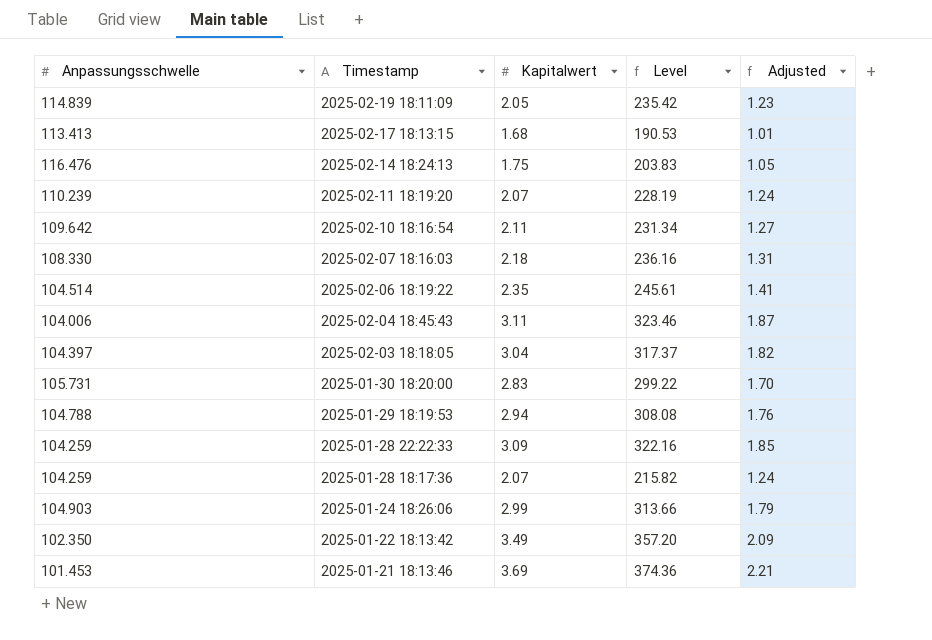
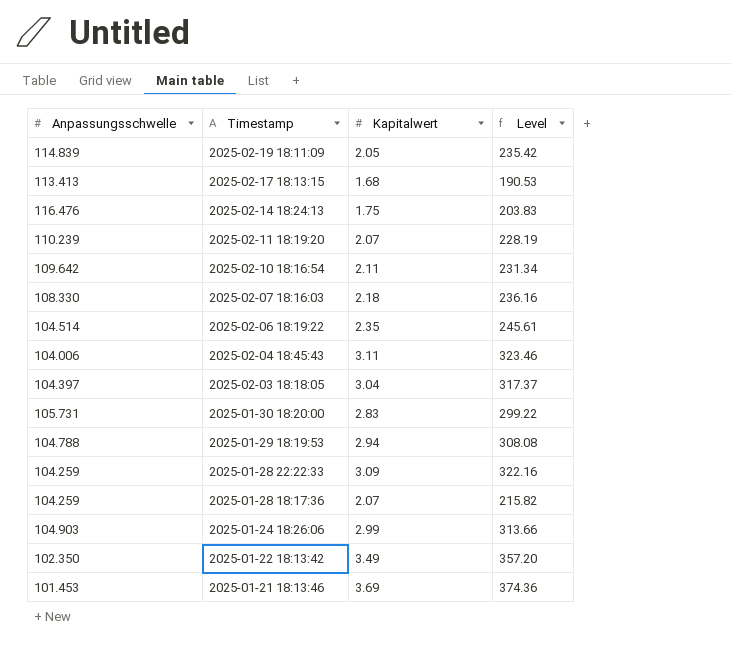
column Adjusted | formula: [Kapitalwert] * 0.6 -> none

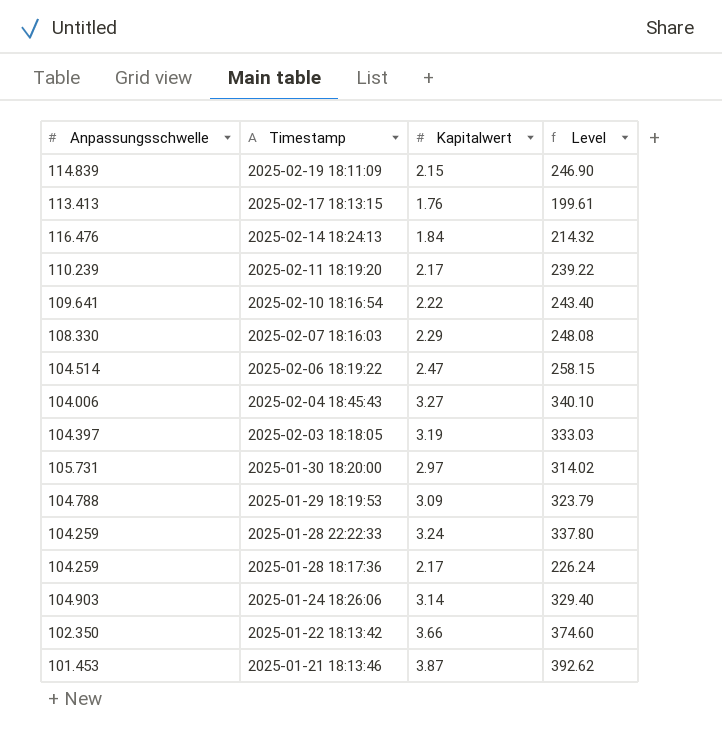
2025-02-19 18:11:09 | Kapitalwert: 2.05 -> 2.15
2025-02-19 18:11:09 | Level: 235.42 -> 246.90
2025-02-17 18:13:15 | Kapitalwert: 1.68 -> 1.76
2025-02-17 18:13:15 | Level: 190.53 -> 199.61
2025-02-14 18:24:13 | Kapitalwert: 1.75 -> 1.84
2025-02-14 18:24:13 | Level: 203.83 -> 214.32
2025-02-11 18:19:20 | Kapitalwert: 2.07 -> 2.17
2025-02-11 18:19:20 | Level: 228.19 -> 239.22
2025-02-10 18:16:54 | Anpassungsschwelle: 109.642 -> 109.641
2025-02-10 18:16:54 | Kapitalwert: 2.11 -> 2.22
2025-02-10 18:16:54 | Level: 231.34 -> 243.40
2025-02-07 18:16:03 | Kapitalwert: 2.18 -> 2.29
2025-02-07 18:16:03 | Level: 236.16 -> 248.08
2025-02-06 18:19:22 | Kapitalwert: 2.35 -> 2.47
2025-02-06 18:19:22 | Level: 245.61 -> 258.15
2025-02-04 18:45:43 | Kapitalwert: 3.11 -> 3.27
2025-02-04 18:45:43 | Level: 323.46 -> 340.10
2025-02-03 18:18:05 | Kapitalwert: 3.04 -> 3.19
2025-02-03 18:18:05 | Level: 317.37 -> 333.03
2025-01-30 18:20:00 | Kapitalwert: 2.83 -> 2.97
2025-01-30 18:20:00 | Level: 299.22 -> 314.02
2025-01-29 18:19:53 | Kapitalwert: 2.94 -> 3.09
2025-01-29 18:19:53 | Level: 308.08 -> 323.79
2025-01-28 22:22:33 | Kapitalwert: 3.09 -> 3.24
2025-01-28 22:22:33 | Level: 322.16 -> 337.80
2025-01-28 18:17:36 | Kapitalwert: 2.07 -> 2.17
2025-01-28 18:17:36 | Level: 215.82 -> 226.24
2025-01-24 18:26:06 | Kapitalwert: 2.99 -> 3.14
2025-01-24 18:26:06 | Level: 313.66 -> 329.40
2025-01-22 18:13:42 | Kapitalwert: 3.49 -> 3.66
2025-01-22 18:13:42 | Level: 357.20 -> 374.60
2025-01-21 18:13:46 | Kapitalwert: 3.69 -> 3.87
2025-01-21 18:13:46 | Level: 374.36 -> 392.62

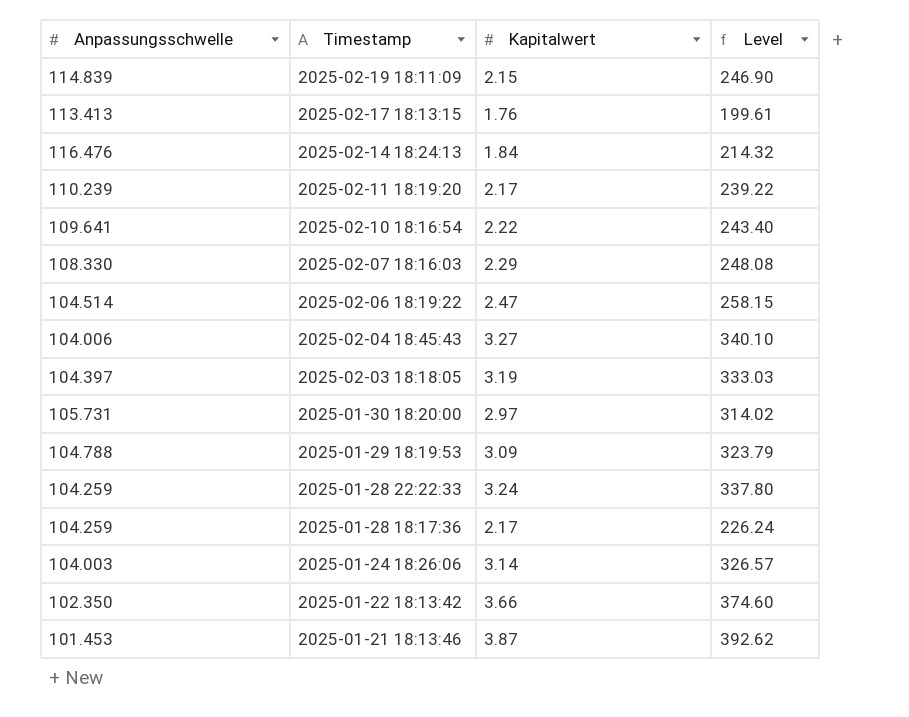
2025-01-24 18:26:06 | Anpassungsschwelle: 104.903 -> 104.003
2025-01-24 18:26:06 | Level: 329.40 -> 326.57

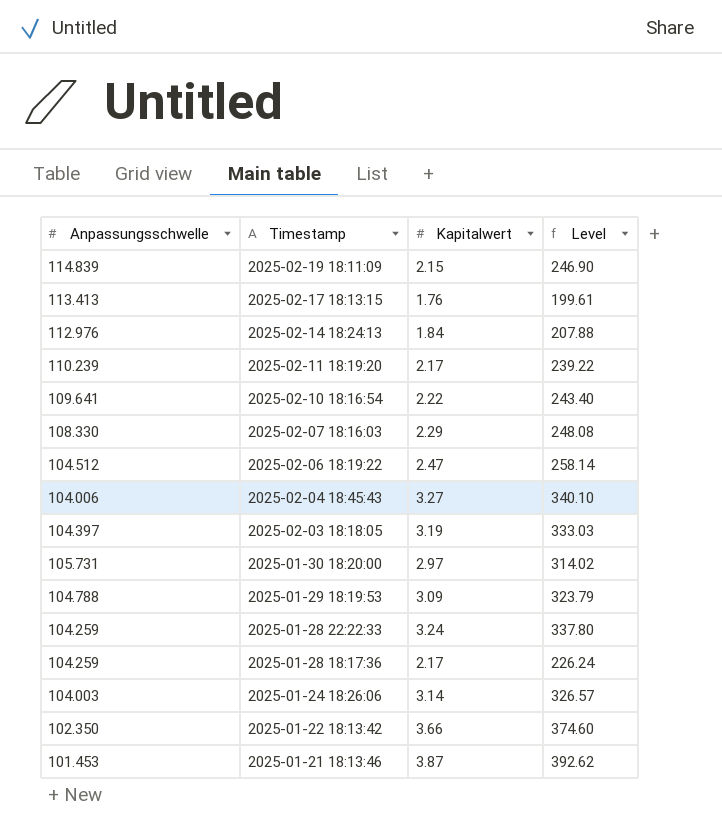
2025-02-14 18:24:13 | Anpassungsschwelle: 116.476 -> 112.976
2025-02-14 18:24:13 | Level: 214.32 -> 207.88
2025-02-06 18:19:22 | Anpassungsschwelle: 104.514 -> 104.512
2025-02-06 18:19:22 | Level: 258.15 -> 258.14

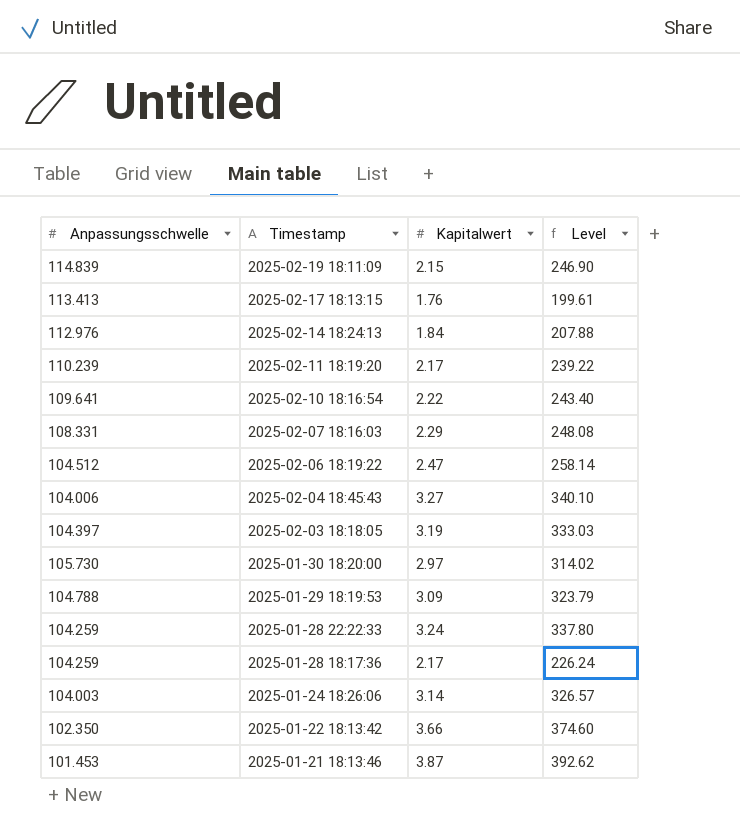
2025-02-07 18:16:03 | Anpassungsschwelle: 108.330 -> 108.331
2025-01-30 18:20:00 | Anpassungsschwelle: 105.731 -> 105.730

